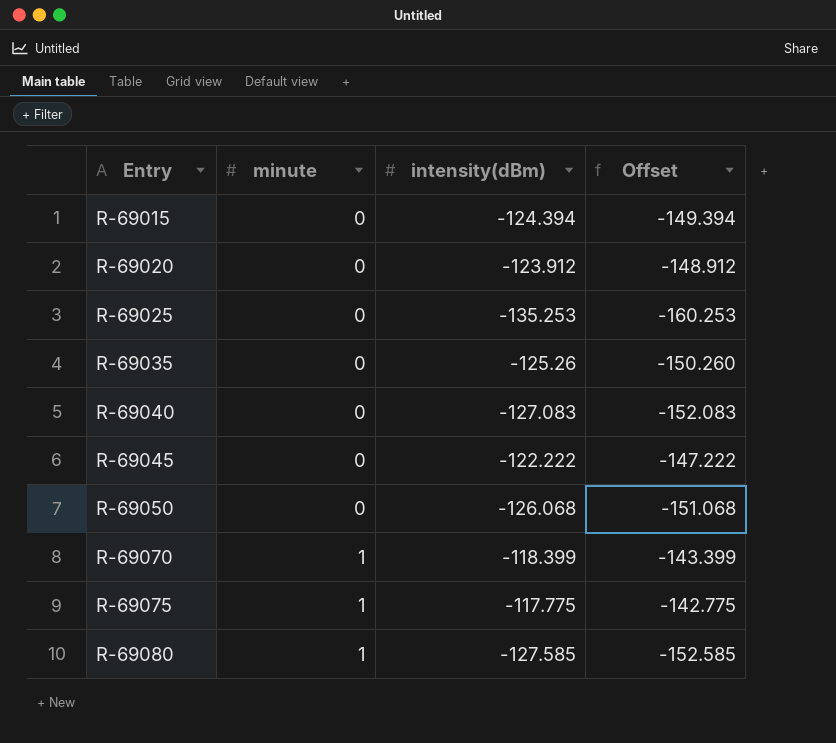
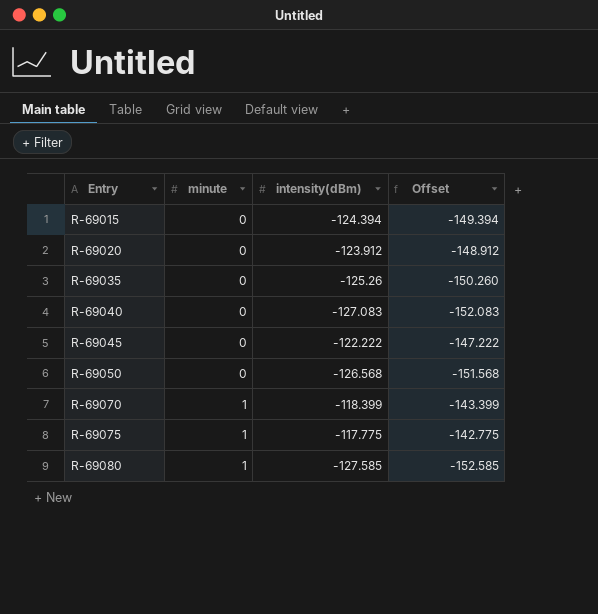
row R-69025: 0 | -135.253 | -160.253 -> none
R-69050 | intensity(dBm): -126.068 -> -126.568
R-69050 | Offset: -151.068 -> -151.568

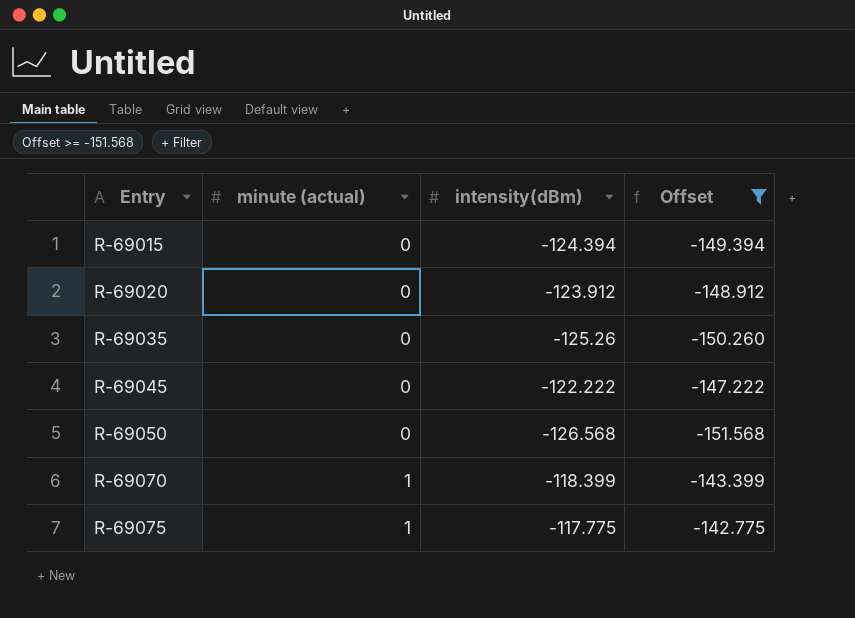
filter: none -> Offset >= -151.568
column name: minute -> minute (actual)

